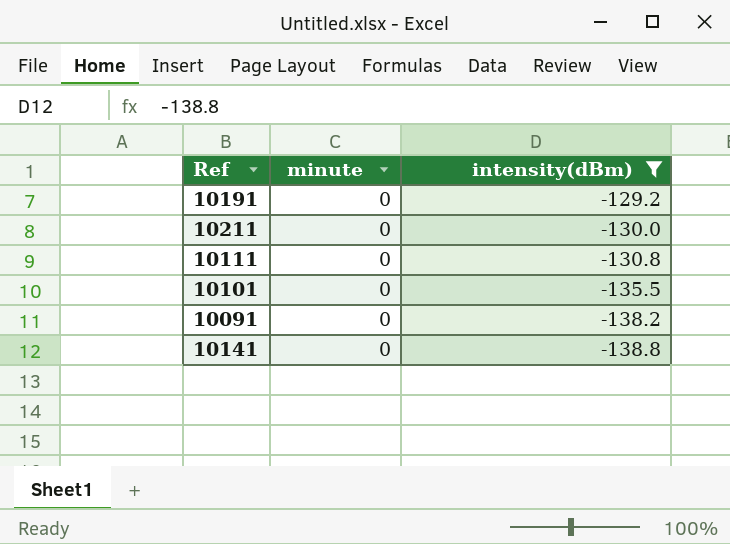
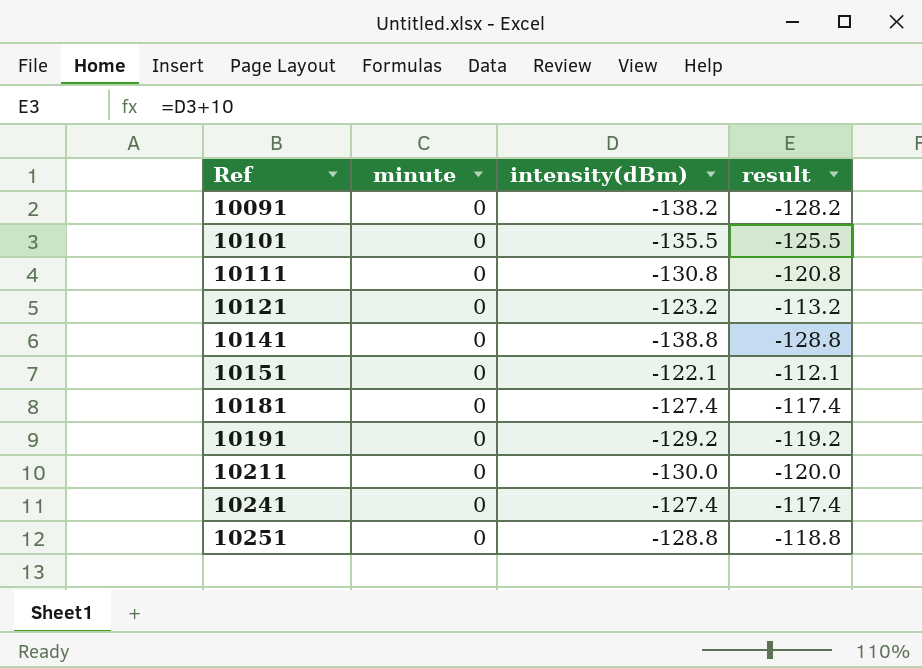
filter: intensity(dBm) <= -129.2 -> none
row order: intensity(dBm) descending -> Ref ascending
column result | formula: none -> [intensity(dBm)] + 10

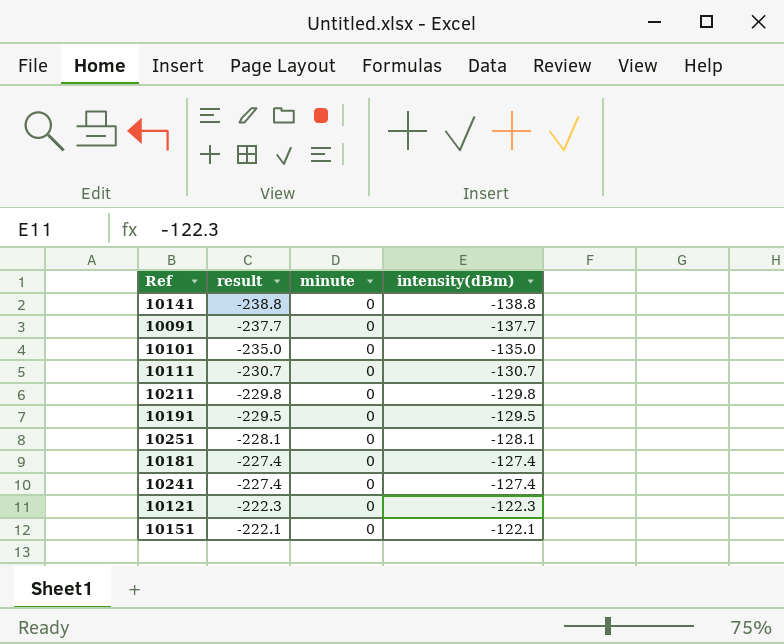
row order: Ref ascending -> result ascending
column result | formula: [intensity(dBm)] + 10 -> [intensity(dBm)] - 100
column result | position: 4 -> 2
10091 | intensity(dBm): -138.2 -> -137.7
10101 | intensity(dBm): -135.5 -> -135.0
10111 | intensity(dBm): -130.8 -> -130.7
10211 | intensity(dBm): -130.0 -> -129.8
10191 | intensity(dBm): -129.2 -> -129.5
10251 | intensity(dBm): -128.8 -> -128.1
10121 | intensity(dBm): -123.2 -> -122.3

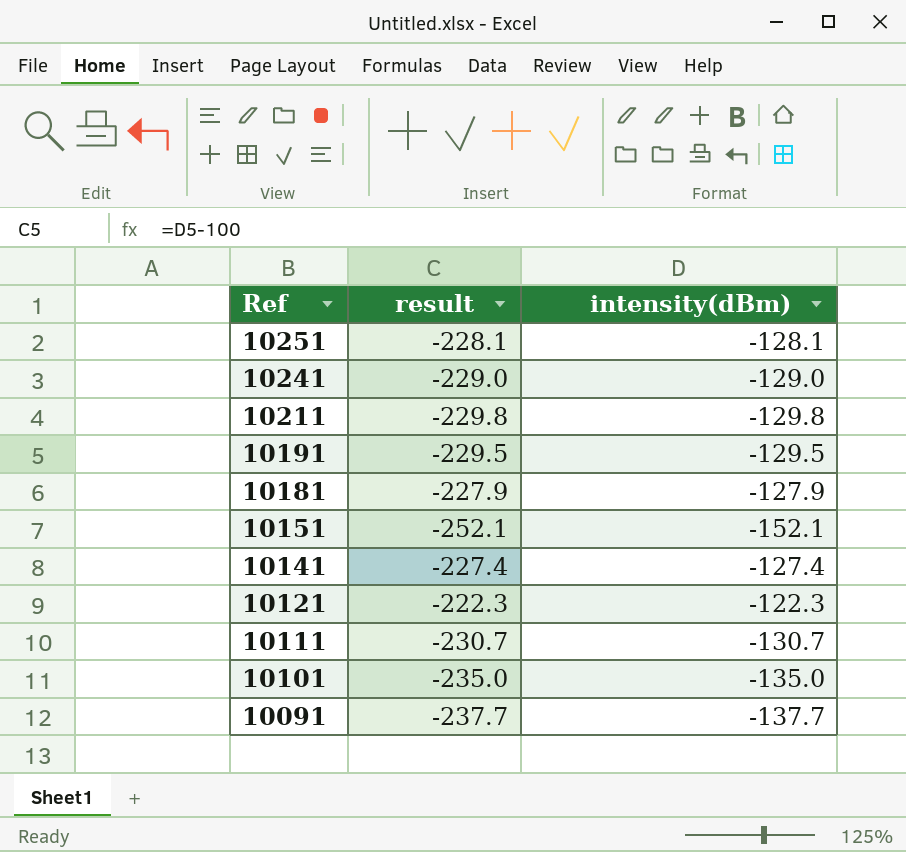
row order: result ascending -> Ref descending
column minute | position: 3 -> none
10241 | result: -227.4 -> -229.0
10241 | intensity(dBm): -127.4 -> -129.0
10181 | result: -227.4 -> -227.9
10181 | intensity(dBm): -127.4 -> -127.9
10151 | result: -222.1 -> -252.1
10151 | intensity(dBm): -122.1 -> -152.1
10141 | result: -238.8 -> -227.4
10141 | intensity(dBm): -138.8 -> -127.4

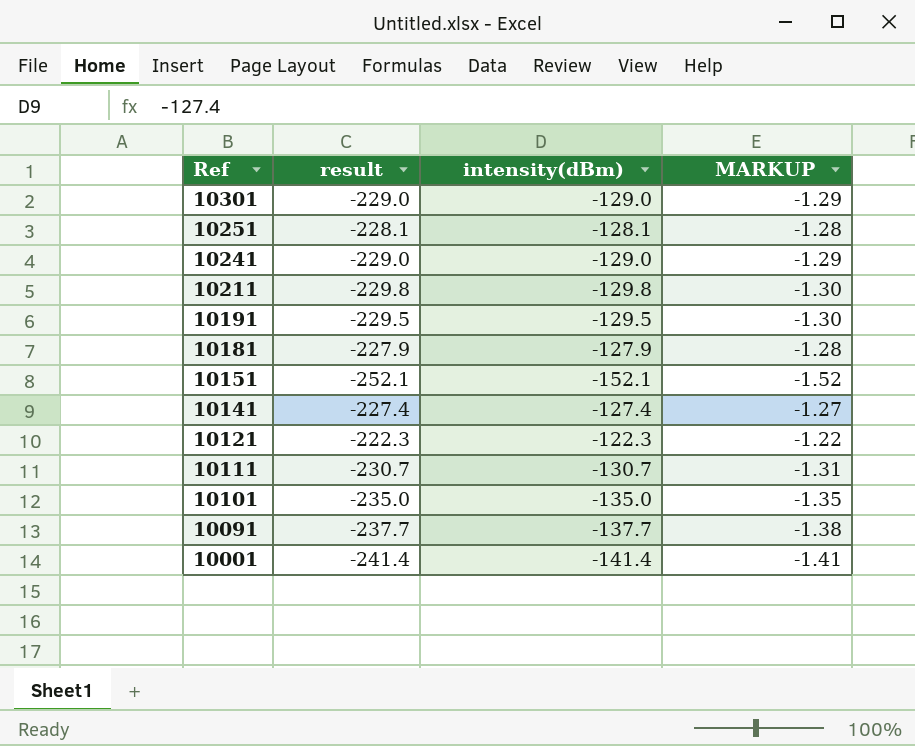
column MARKUP | formula: none -> [intensity(dBm)] * 0.01
row 10301: none -> -229.0 | -129.0 | -1.29
row 10001: none -> -241.4 | -141.4 | -1.41

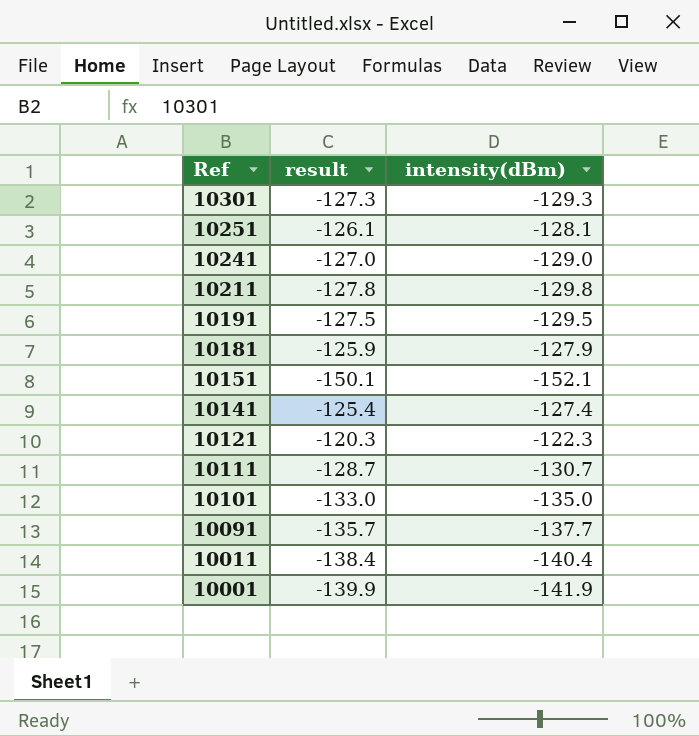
column MARKUP | formula: [intensity(dBm)] * 0.01 -> none
column result | formula: [intensity(dBm)] - 100 -> [intensity(dBm)] + 2
10301 | intensity(dBm): -129.0 -> -129.3
row 10011: none -> -138.4 | -140.4
10001 | intensity(dBm): -141.4 -> -141.9

